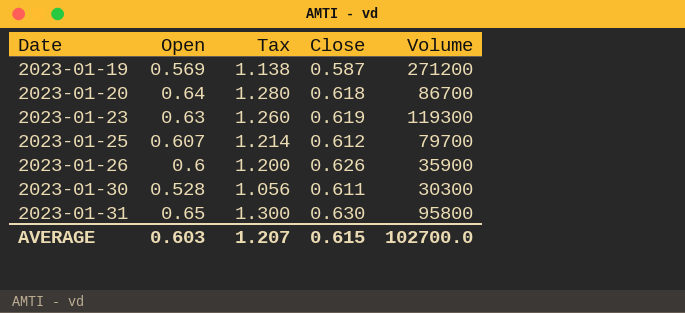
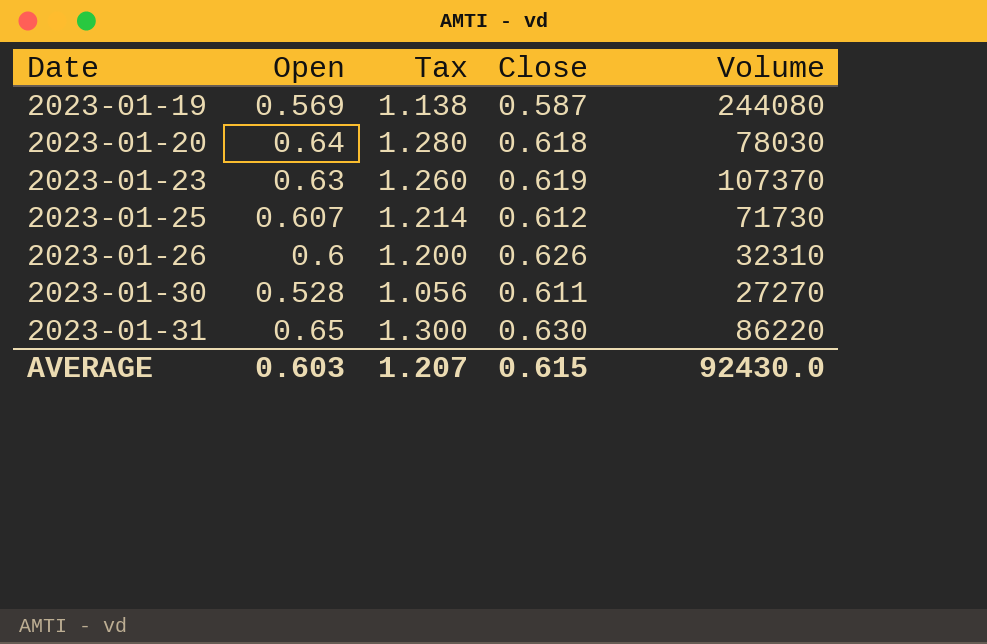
2023-01-19 | Volume: 271200 -> 244080
2023-01-20 | Volume: 86700 -> 78030
2023-01-23 | Volume: 119300 -> 107370
2023-01-25 | Volume: 79700 -> 71730
2023-01-26 | Volume: 35900 -> 32310
2023-01-30 | Volume: 30300 -> 27270
2023-01-31 | Volume: 95800 -> 86220
AVERAGE | Volume: 102700.0 -> 92430.0

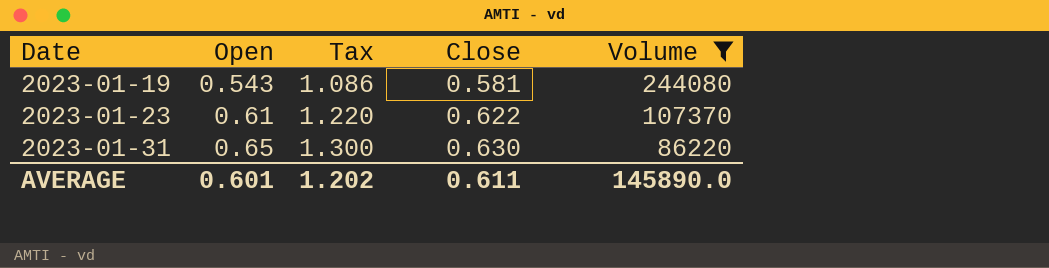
filter: none -> Volume >= 86220
2023-01-19 | Open: 0.569 -> 0.543
2023-01-19 | Tax: 1.138 -> 1.086
2023-01-19 | Close: 0.587 -> 0.581
2023-01-23 | Open: 0.63 -> 0.61
2023-01-23 | Tax: 1.260 -> 1.220
2023-01-23 | Close: 0.619 -> 0.622
AVERAGE | Open: 0.603 -> 0.601
AVERAGE | Tax: 1.207 -> 1.202
AVERAGE | Close: 0.615 -> 0.611
AVERAGE | Volume: 92430.0 -> 145890.0

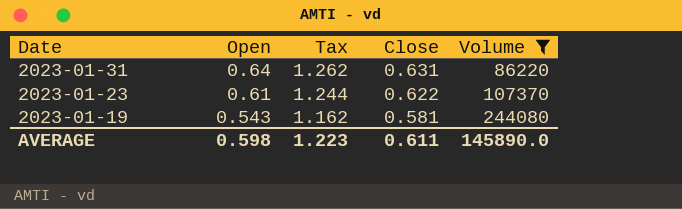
row order: Date ascending -> Date descending
column Tax | formula: [Open] * 2 -> [Close] * 2
2023-01-31 | Open: 0.65 -> 0.64
2023-01-31 | Close: 0.630 -> 0.631
AVERAGE | Open: 0.601 -> 0.598
AVERAGE | Tax: 1.202 -> 1.223

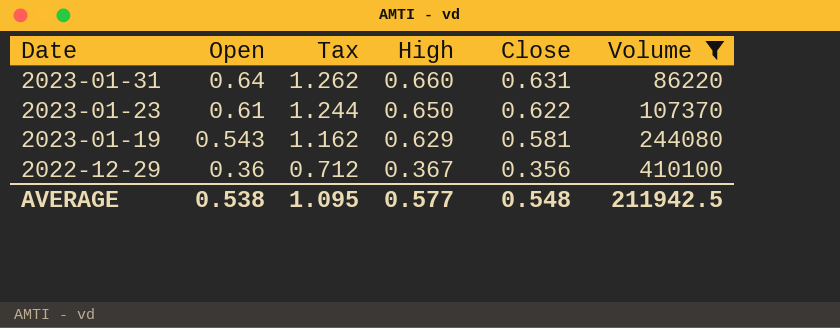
column High | position: none -> 4
row 2022-12-29: none -> 0.36 | 0.712 | 0.367 | 0.356 | 410100
AVERAGE | Open: 0.598 -> 0.538
AVERAGE | Tax: 1.223 -> 1.095
AVERAGE | Close: 0.611 -> 0.548
AVERAGE | Volume: 145890.0 -> 211942.5

